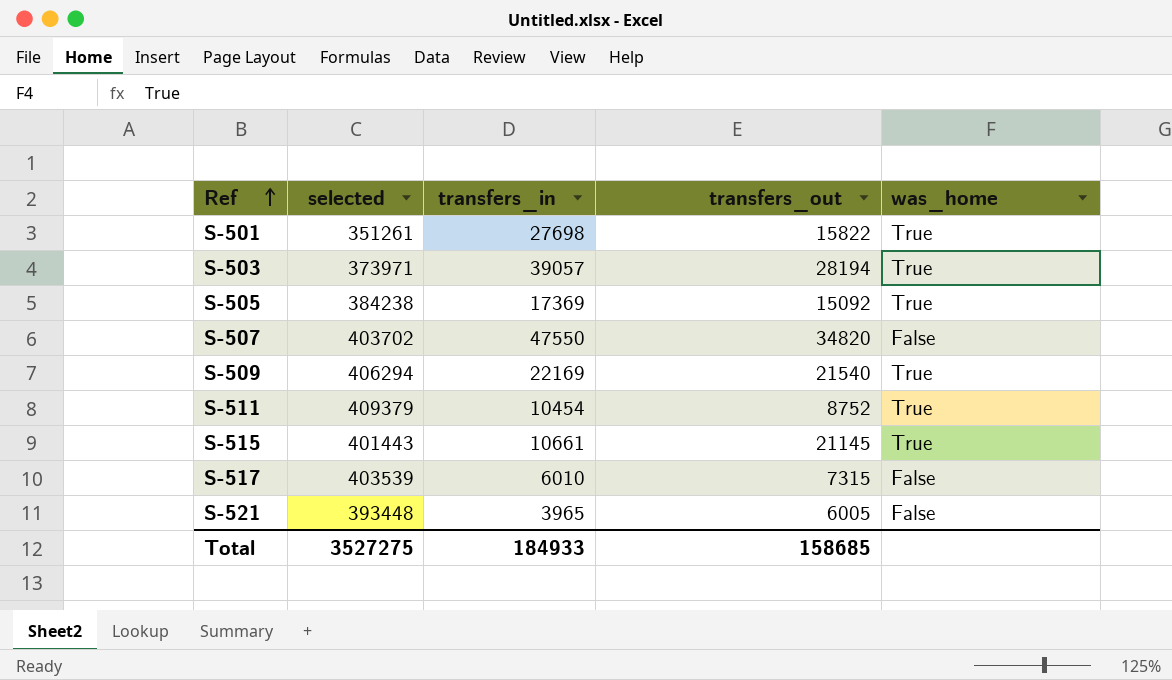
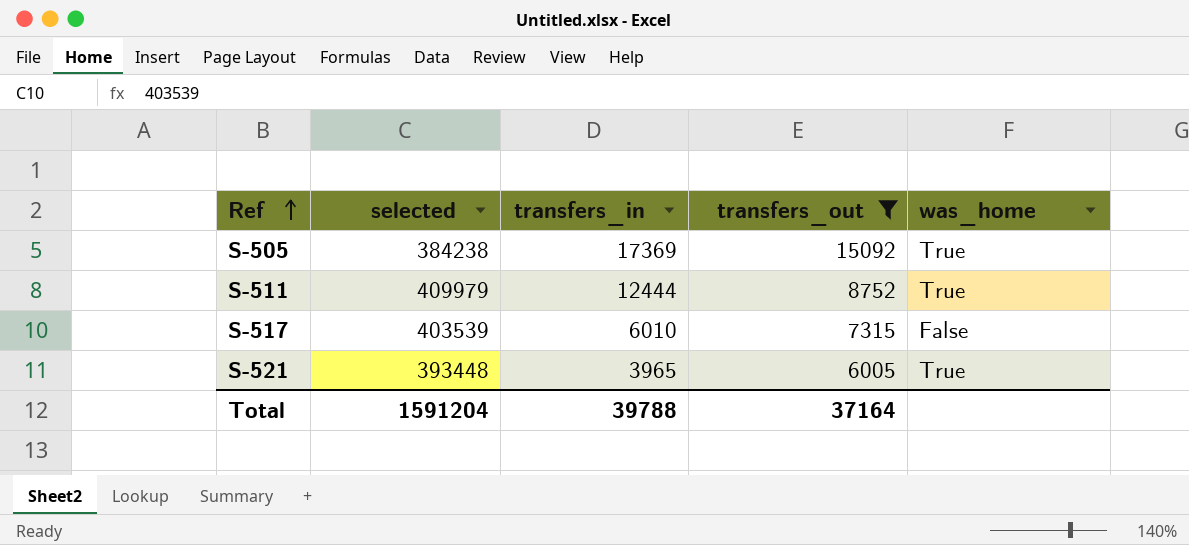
filter: none -> transfers_out <= 15092
S-511 | selected: 409379 -> 409979
S-511 | transfers_in: 10454 -> 12444
S-521 | was_home: False -> True
Total | selected: 3527275 -> 1591204
Total | transfers_in: 184933 -> 39788
Total | transfers_out: 158685 -> 37164

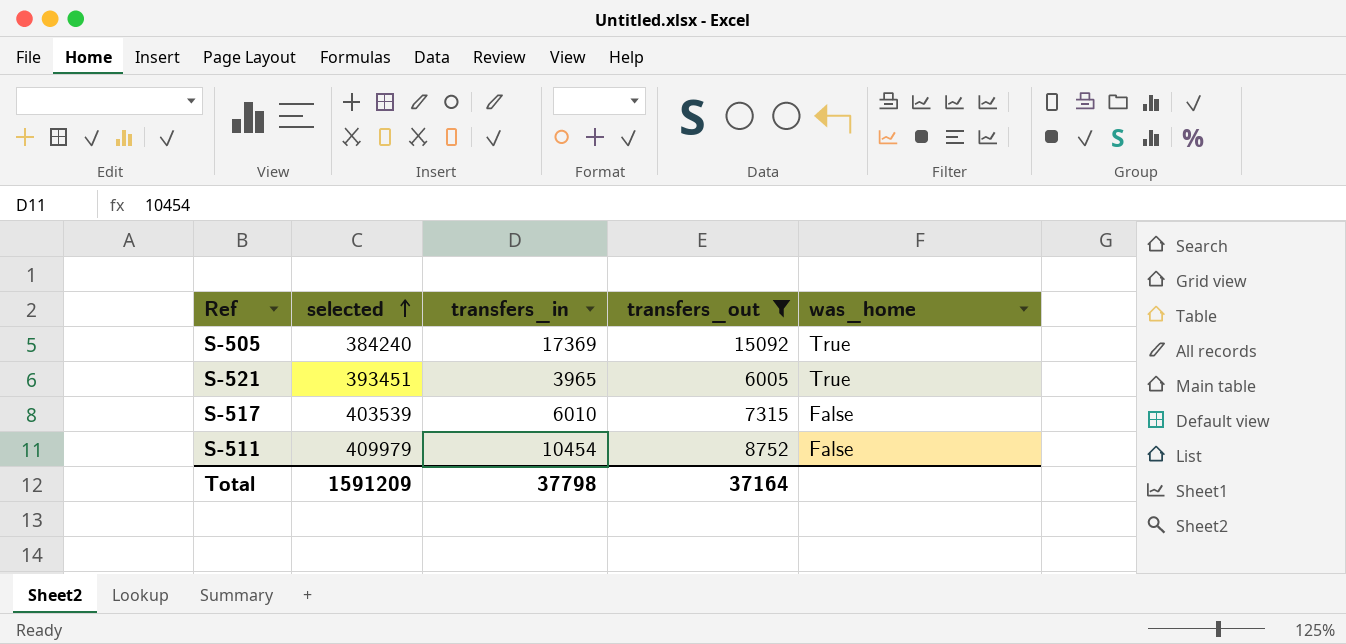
row order: Ref ascending -> selected ascending
S-505 | selected: 384238 -> 384240
S-521 | selected: 393448 -> 393451
S-511 | transfers_in: 12444 -> 10454
S-511 | was_home: True -> False
Total | selected: 1591204 -> 1591209
Total | transfers_in: 39788 -> 37798

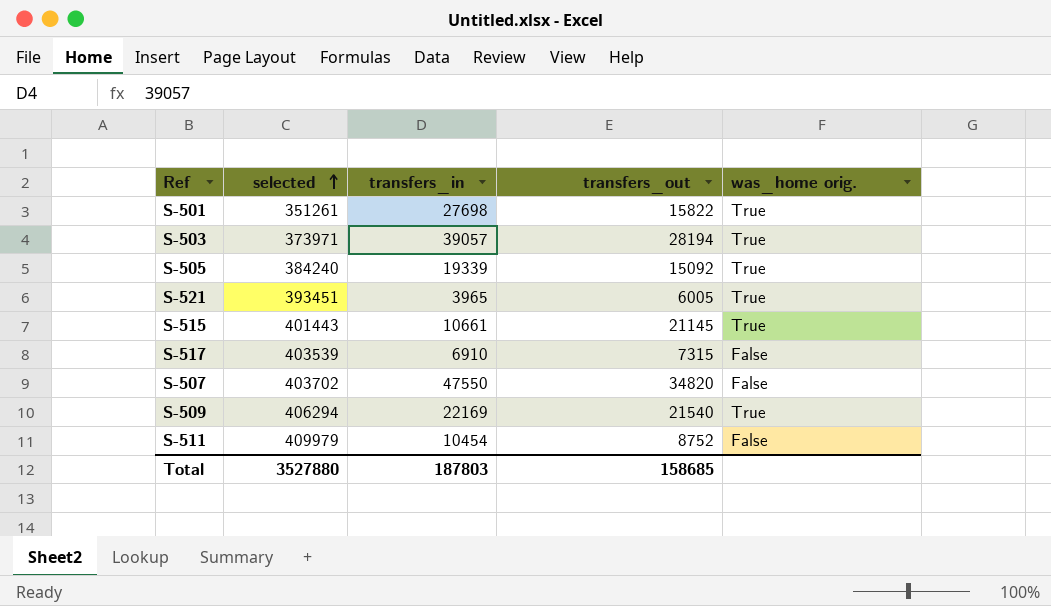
filter: transfers_out <= 15092 -> none
column name: was_home -> was_home orig.
S-505 | transfers_in: 17369 -> 19339
S-517 | transfers_in: 6010 -> 6910
Total | selected: 1591209 -> 3527880
Total | transfers_in: 37798 -> 187803
Total | transfers_out: 37164 -> 158685

